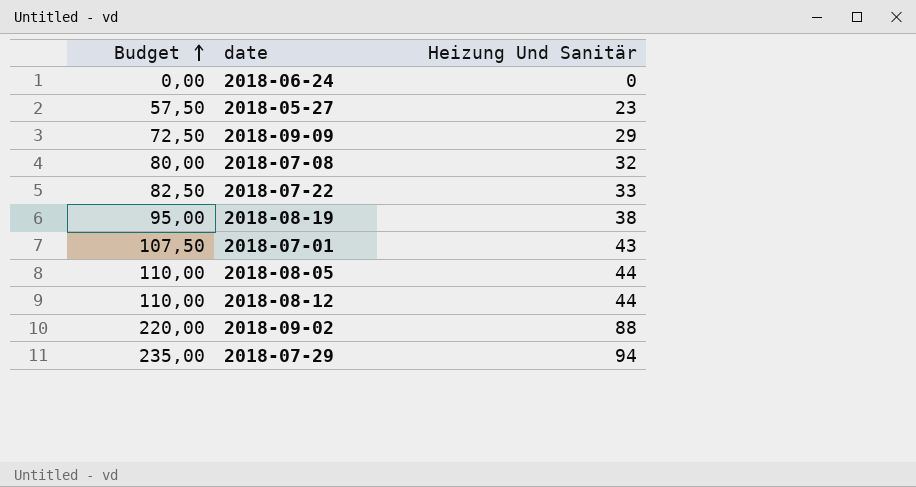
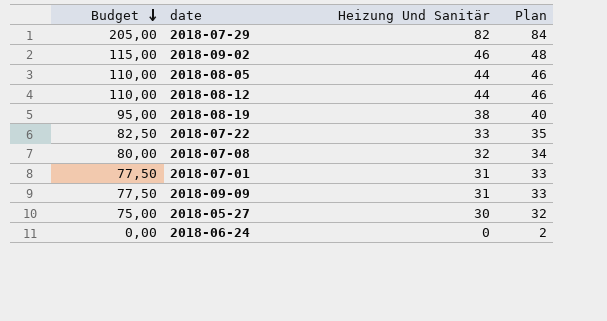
row order: Budget ascending -> Budget descending
column Plan | formula: none -> [Heizung Und Sanitär] + 2
2018-07-29 | Budget: 235,00 -> 205,00
2018-07-29 | Heizung Und Sanitär: 94 -> 82
2018-09-02 | Budget: 220,00 -> 115,00
2018-09-02 | Heizung Und Sanitär: 88 -> 46
2018-07-01 | Budget: 107,50 -> 77,50
2018-07-01 | Heizung Und Sanitär: 43 -> 31
2018-09-09 | Budget: 72,50 -> 77,50
2018-09-09 | Heizung Und Sanitär: 29 -> 31
2018-05-27 | Budget: 57,50 -> 75,00
2018-05-27 | Heizung Und Sanitär: 23 -> 30

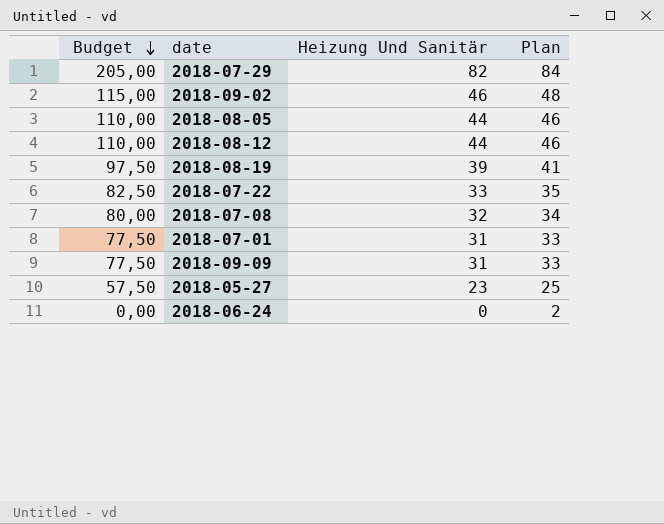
2018-08-19 | Budget: 95,00 -> 97,50
2018-08-19 | Heizung Und Sanitär: 38 -> 39
2018-08-19 | Plan: 40 -> 41
2018-05-27 | Budget: 75,00 -> 57,50
2018-05-27 | Heizung Und Sanitär: 30 -> 23
2018-05-27 | Plan: 32 -> 25

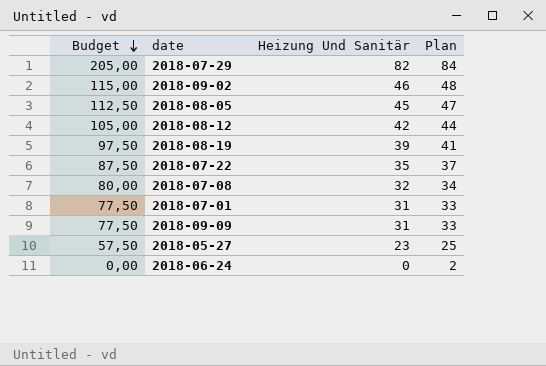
2018-08-05 | Budget: 110,00 -> 112,50
2018-08-05 | Heizung Und Sanitär: 44 -> 45
2018-08-05 | Plan: 46 -> 47
2018-08-12 | Budget: 110,00 -> 105,00
2018-08-12 | Heizung Und Sanitär: 44 -> 42
2018-08-12 | Plan: 46 -> 44
2018-07-22 | Budget: 82,50 -> 87,50
2018-07-22 | Heizung Und Sanitär: 33 -> 35
2018-07-22 | Plan: 35 -> 37

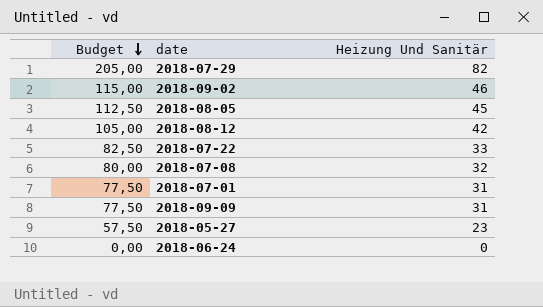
column Plan | formula: [Heizung Und Sanitär] + 2 -> none
row 2018-08-19: 97,50 | 39 | 41 -> none
2018-07-22 | Budget: 87,50 -> 82,50
2018-07-22 | Heizung Und Sanitär: 35 -> 33

